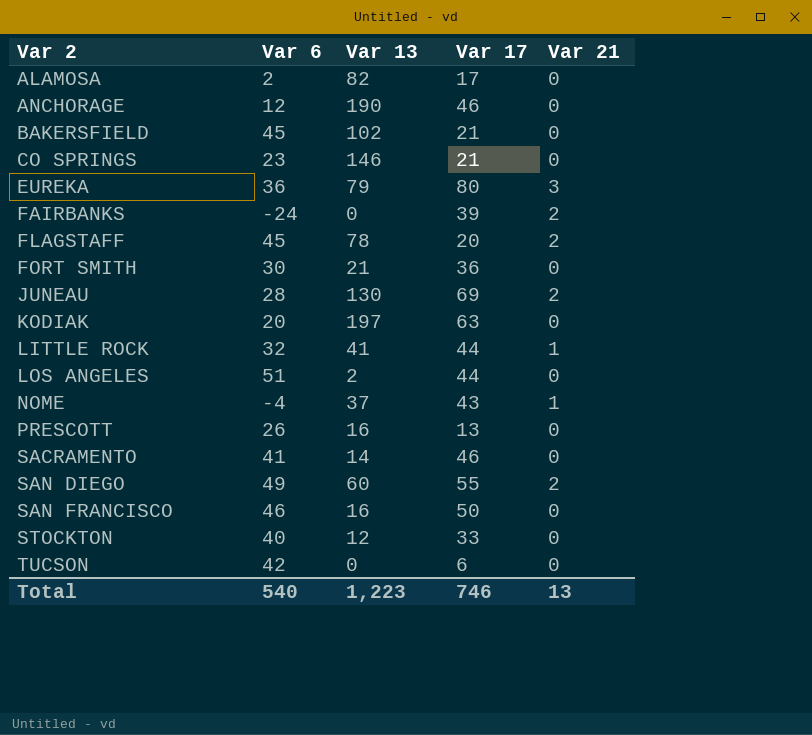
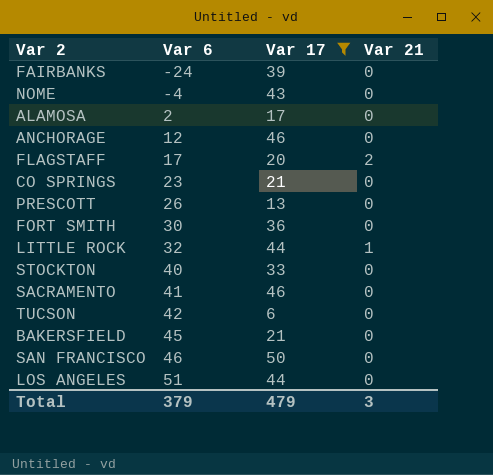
filter: none -> Var 17 <= 50
row order: Var 2 ascending -> Var 6 ascending
column Var 13 | position: 3 -> none
FAIRBANKS | Var 21: 2 -> 0
NOME | Var 21: 1 -> 0
FLAGSTAFF | Var 6: 45 -> 17
Total | Var 6: 540 -> 379
Total | Var 17: 746 -> 479
Total | Var 21: 13 -> 3

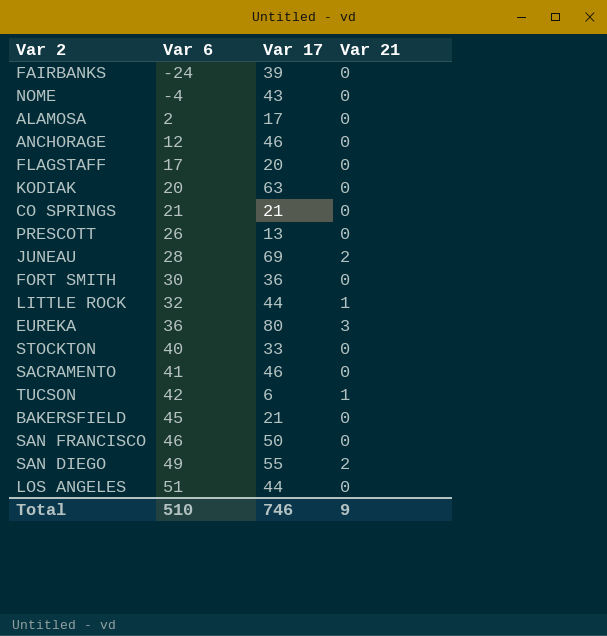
filter: Var 17 <= 50 -> none
FLAGSTAFF | Var 21: 2 -> 0
CO SPRINGS | Var 6: 23 -> 21
TUCSON | Var 21: 0 -> 1
Total | Var 6: 379 -> 510
Total | Var 17: 479 -> 746
Total | Var 21: 3 -> 9

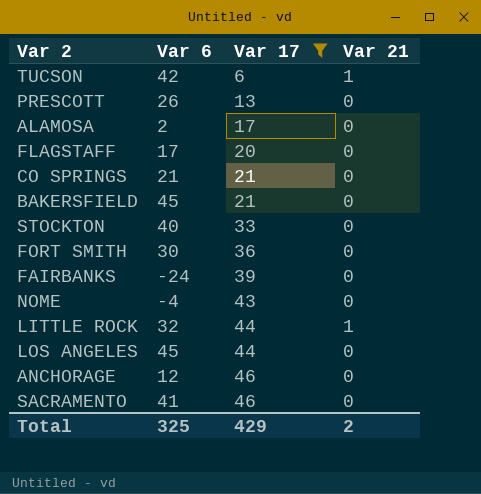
filter: none -> Var 17 <= 46
row order: Var 6 ascending -> Var 17 ascending
LOS ANGELES | Var 6: 51 -> 45
Total | Var 6: 510 -> 325
Total | Var 17: 746 -> 429
Total | Var 21: 9 -> 2

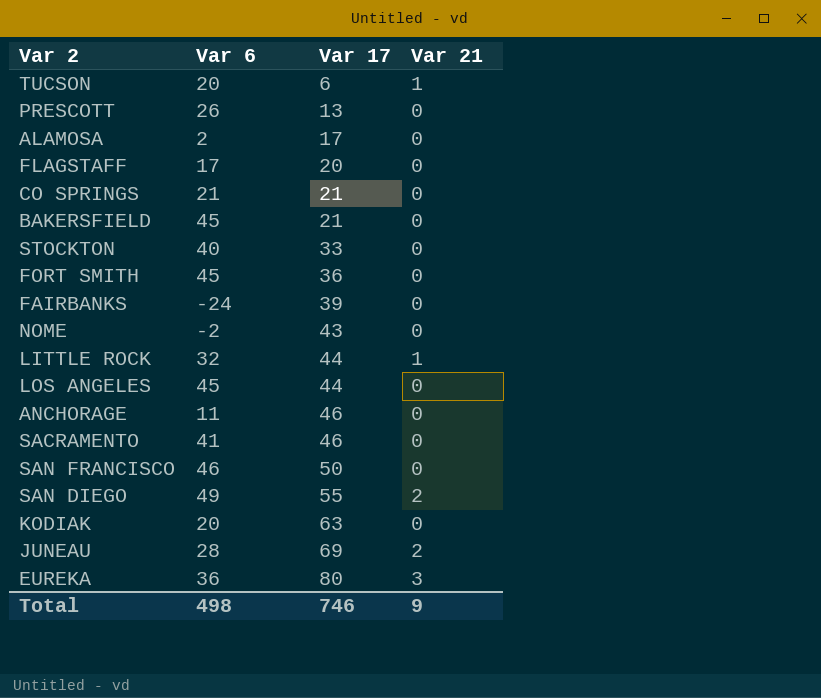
filter: Var 17 <= 46 -> none
TUCSON | Var 6: 42 -> 20
FORT SMITH | Var 6: 30 -> 45
NOME | Var 6: -4 -> -2
ANCHORAGE | Var 6: 12 -> 11
Total | Var 6: 325 -> 498
Total | Var 17: 429 -> 746
Total | Var 21: 2 -> 9

